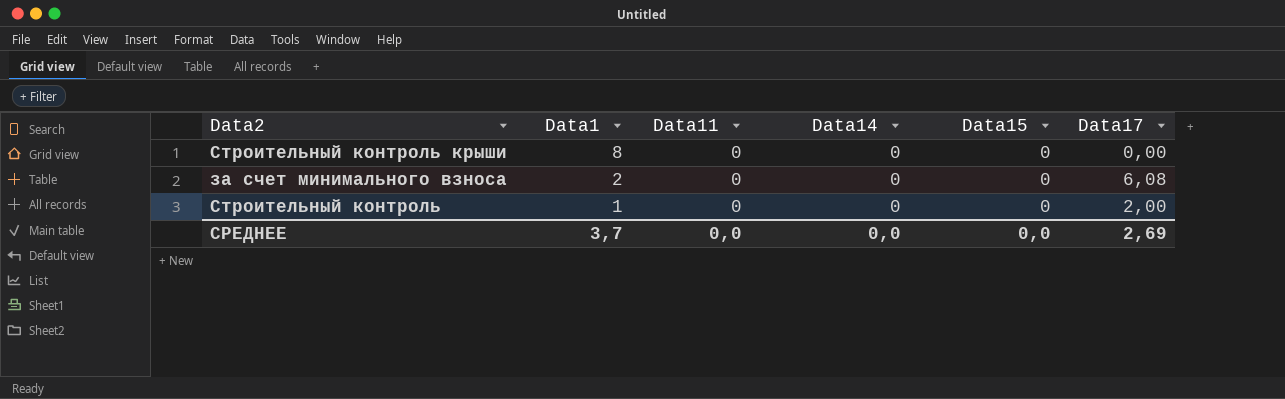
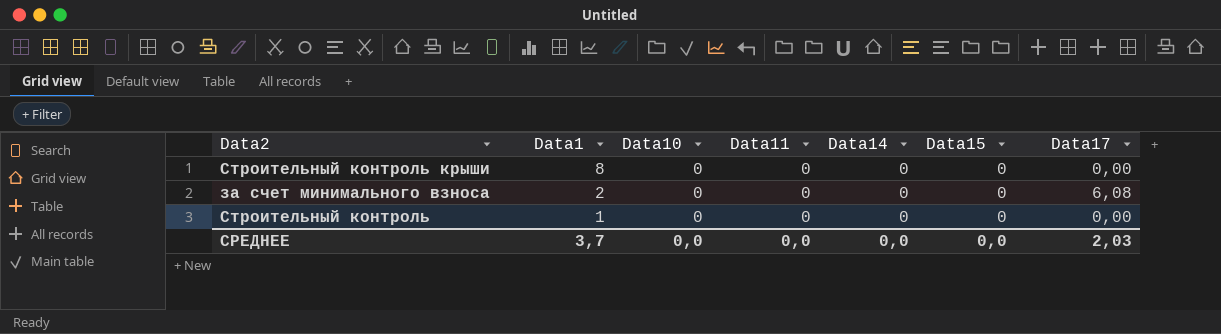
column Data10 | position: none -> 3
Строительный контроль | Data17: 2,00 -> 0,00
СРЕДНЕЕ | Data17: 2,69 -> 2,03

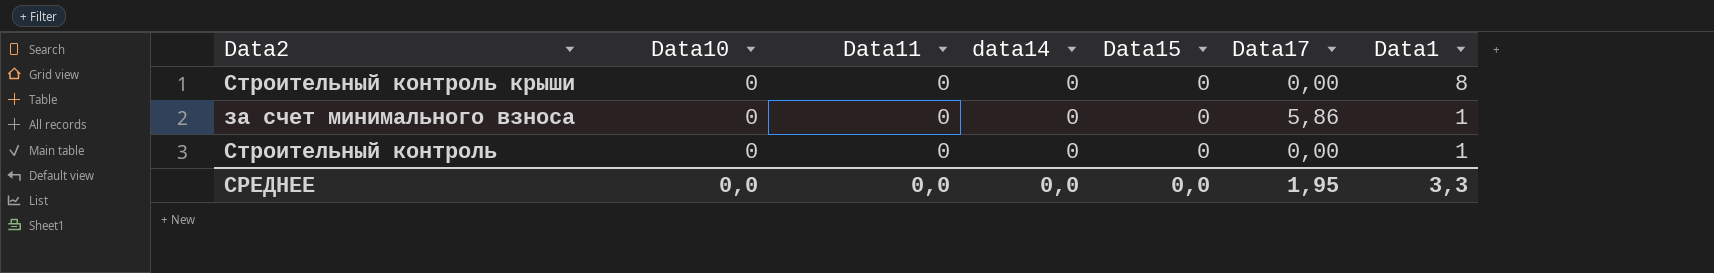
column name: Data14 -> data14
column Data1 | position: 2 -> 7
за счет минимального взноса | Data17: 6,08 -> 5,86
за счет минимального взноса | Data1: 2 -> 1
СРЕДНЕЕ | Data17: 2,03 -> 1,95
СРЕДНЕЕ | Data1: 3,7 -> 3,3

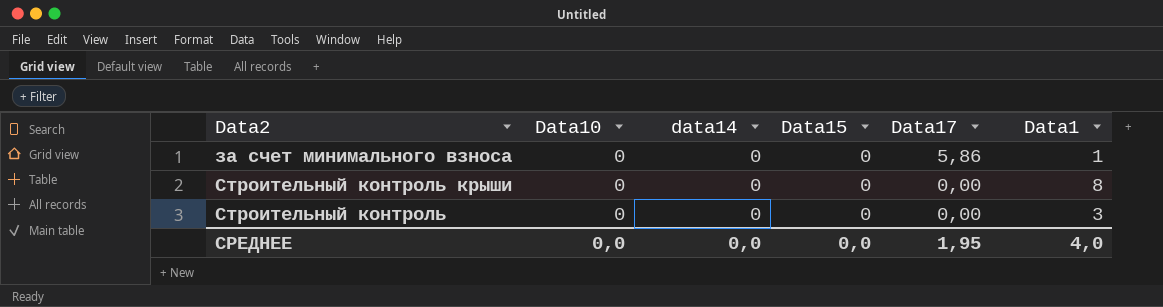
row order: Data1 descending -> Data17 descending
column Data11 | position: 3 -> none
Строительный контроль | Data1: 1 -> 3
СРЕДНЕЕ | Data1: 3,3 -> 4,0

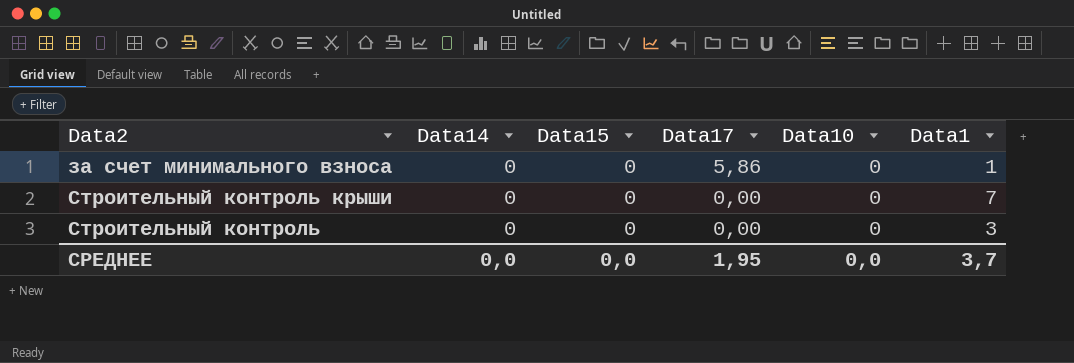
column name: data14 -> Data14
column Data10 | position: 2 -> 5
Строительный контроль крыши | Data1: 8 -> 7
СРЕДНЕЕ | Data1: 4,0 -> 3,7

